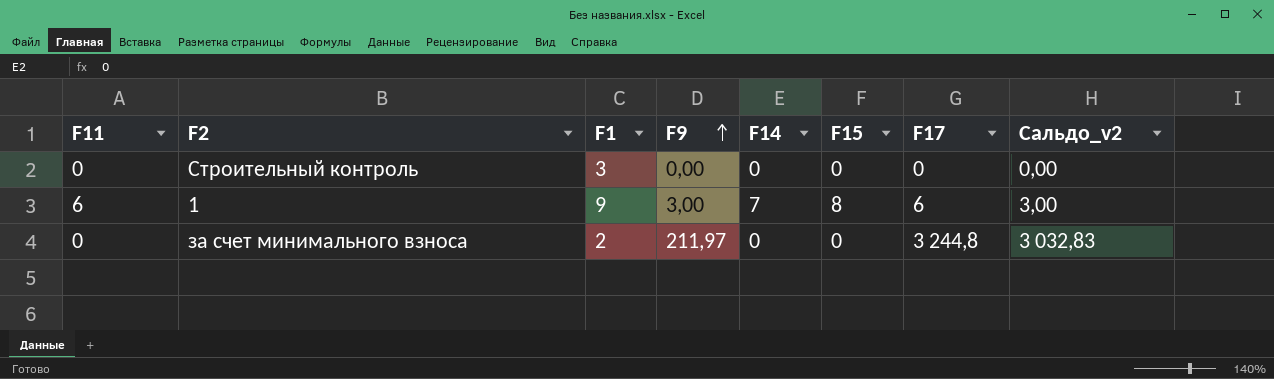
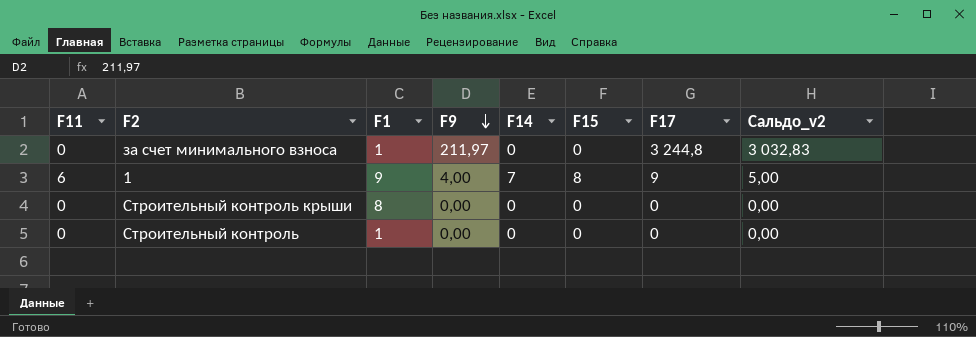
row order: F9 ascending -> F9 descending
за счет минимального взноса | F1: 2 -> 1
1 | F9: 3,00 -> 4,00
1 | F17: 6 -> 9
1 | Сальдо_v2: 3,00 -> 5,00
row Строительный контроль крыши: none -> 0 | 8 | 0,00 | 0 | 0 | 0 | 0,00
Строительный контроль | F1: 3 -> 1

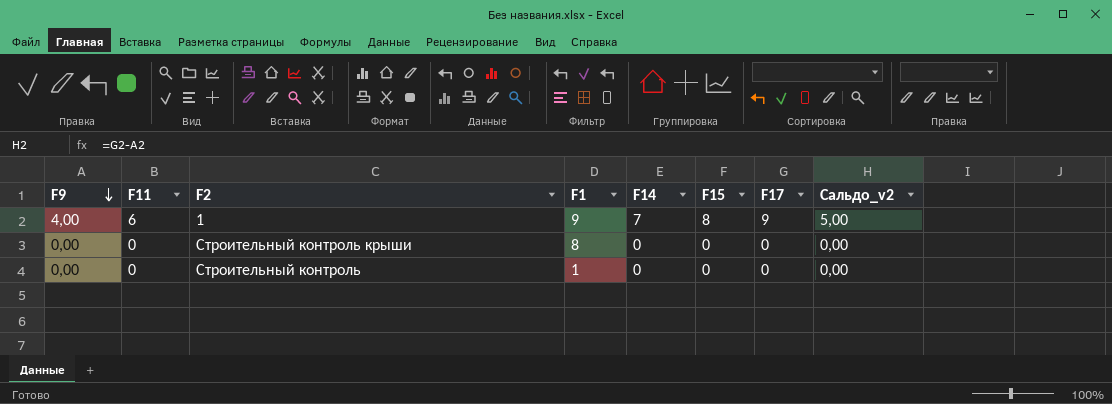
column F9 | position: 4 -> 1
row за счет минимального взноса: 0 | 1 | 211,97 | 0 | 0 | 3 244,8 | 3 032,83 -> none

